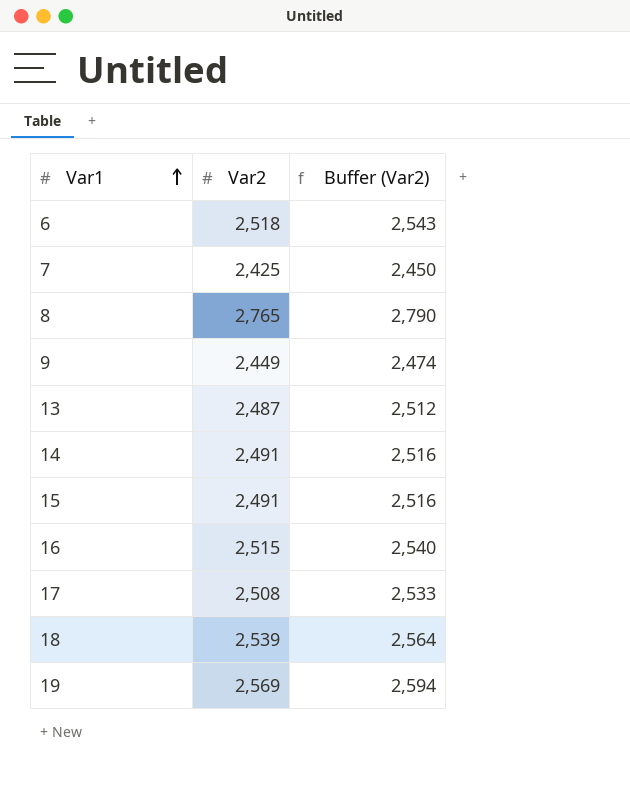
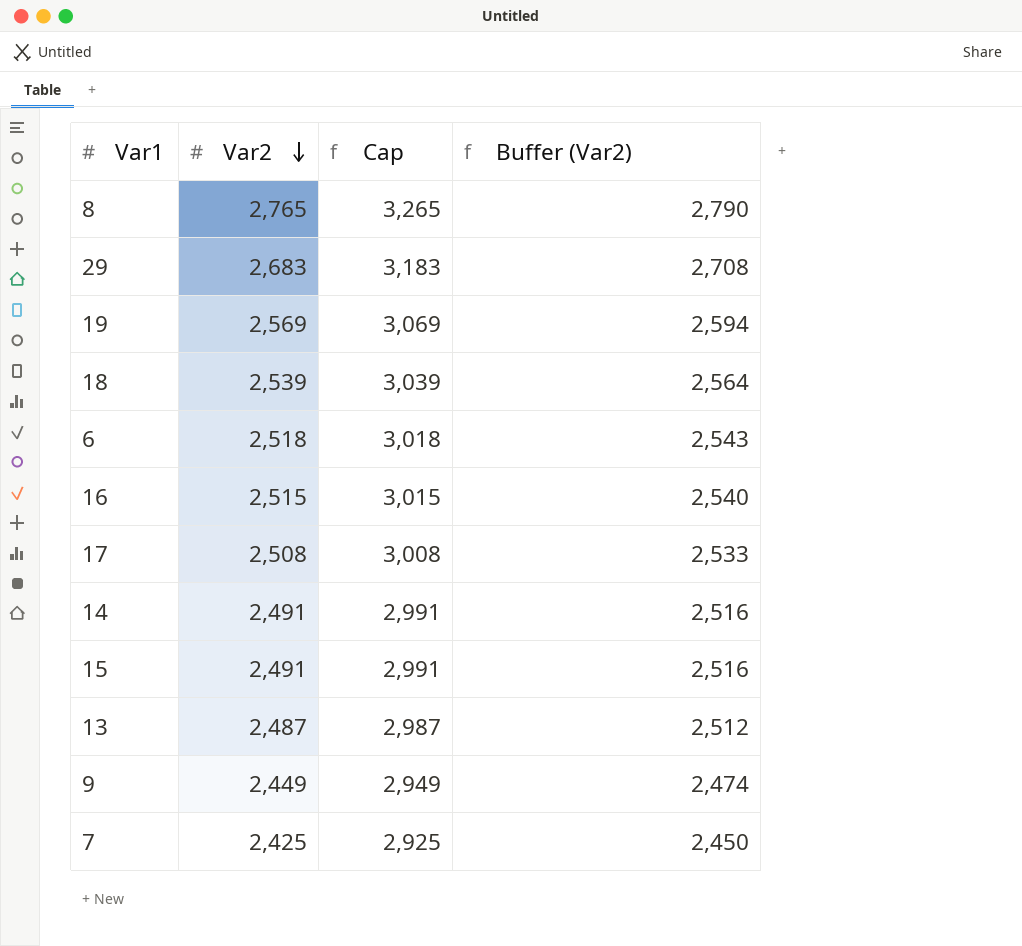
row order: Var1 ascending -> Var2 descending
column Cap | formula: none -> [Var2] + 500
row 29: none -> 2,683 | 3,183 | 2,708

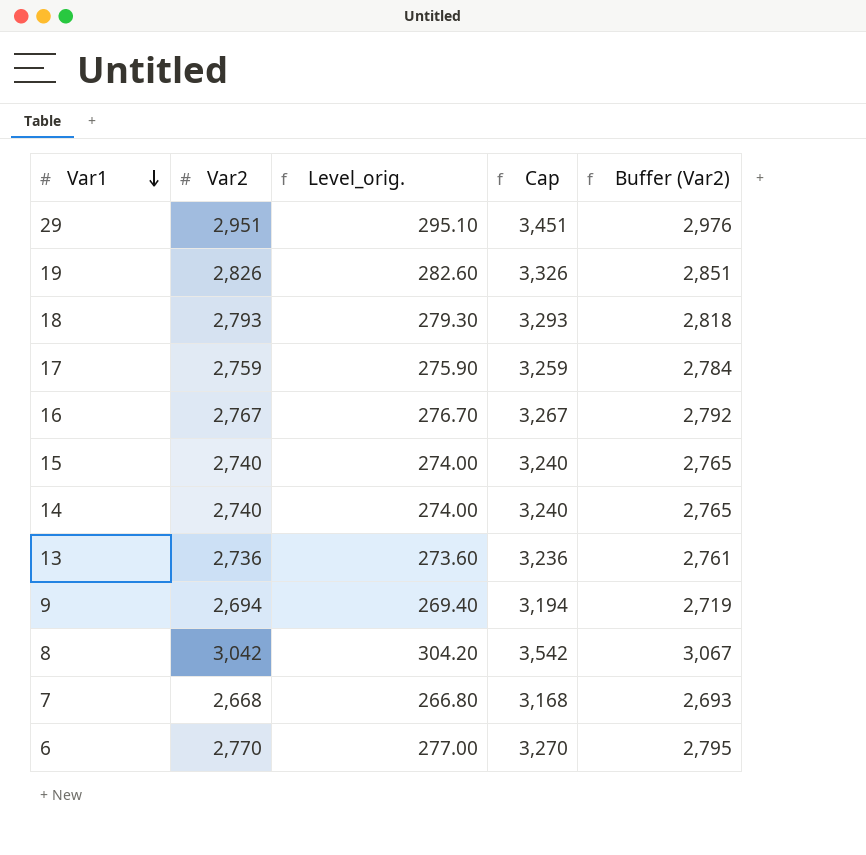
row order: Var2 descending -> Var1 descending
column Level_orig. | formula: none -> [Var2] * 0.1
29 | Var2: 2,683 -> 2,951
29 | Cap: 3,183 -> 3,451
29 | Buffer (Var2): 2,708 -> 2,976
19 | Var2: 2,569 -> 2,826
19 | Cap: 3,069 -> 3,326
19 | Buffer (Var2): 2,594 -> 2,851
18 | Var2: 2,539 -> 2,793
18 | Cap: 3,039 -> 3,293
18 | Buffer (Var2): 2,564 -> 2,818
17 | Var2: 2,508 -> 2,759
17 | Cap: 3,008 -> 3,259
17 | Buffer (Var2): 2,533 -> 2,784
16 | Var2: 2,515 -> 2,767
16 | Cap: 3,015 -> 3,267
16 | Buffer (Var2): 2,540 -> 2,792
15 | Var2: 2,491 -> 2,740
15 | Cap: 2,991 -> 3,240
15 | Buffer (Var2): 2,516 -> 2,765
14 | Var2: 2,491 -> 2,740
14 | Cap: 2,991 -> 3,240
14 | Buffer (Var2): 2,516 -> 2,765
13 | Var2: 2,487 -> 2,736
13 | Cap: 2,987 -> 3,236
13 | Buffer (Var2): 2,512 -> 2,761
9 | Var2: 2,449 -> 2,694
9 | Cap: 2,949 -> 3,194
9 | Buffer (Var2): 2,474 -> 2,719
8 | Var2: 2,765 -> 3,042
8 | Cap: 3,265 -> 3,542
8 | Buffer (Var2): 2,790 -> 3,067
7 | Var2: 2,425 -> 2,668
7 | Cap: 2,925 -> 3,168
7 | Buffer (Var2): 2,450 -> 2,693
6 | Var2: 2,518 -> 2,770
6 | Cap: 3,018 -> 3,270
6 | Buffer (Var2): 2,543 -> 2,795

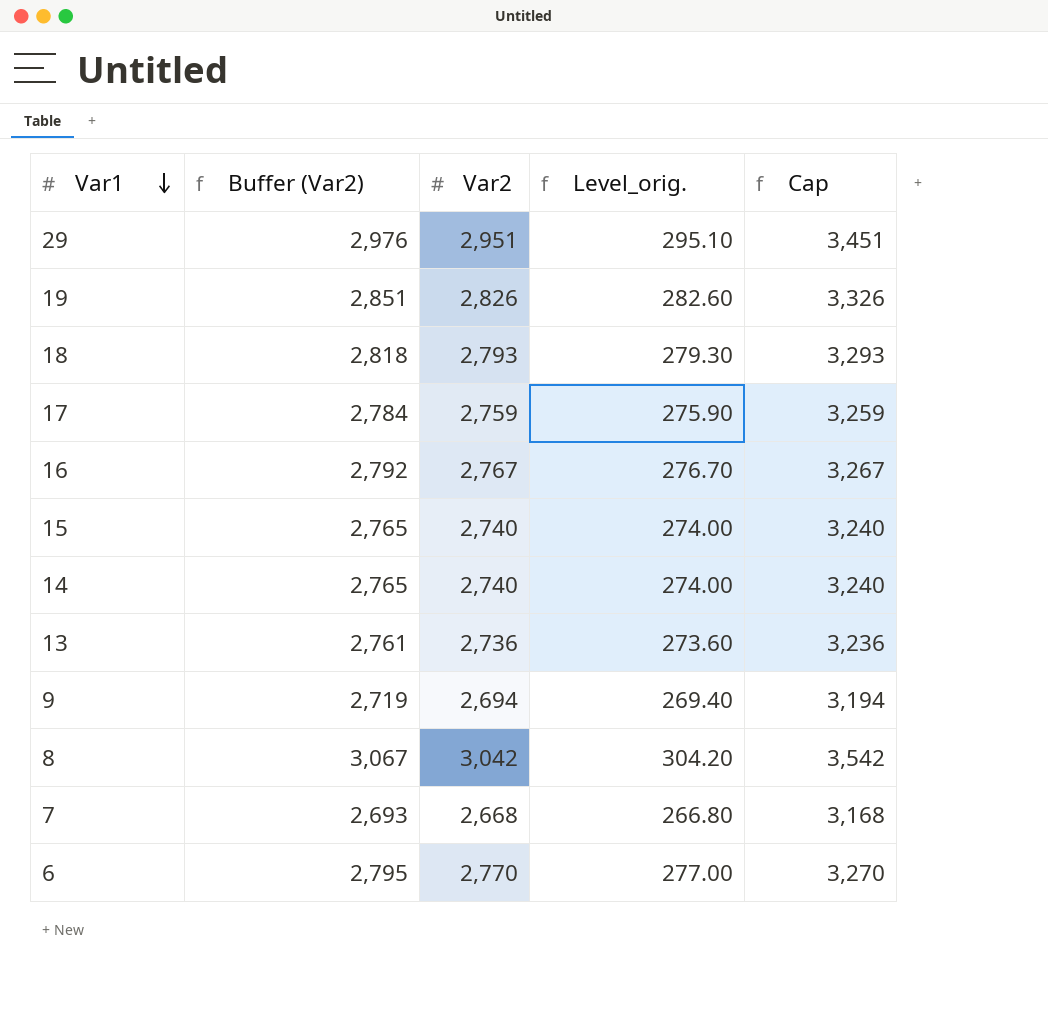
column Buffer (Var2) | position: 5 -> 2

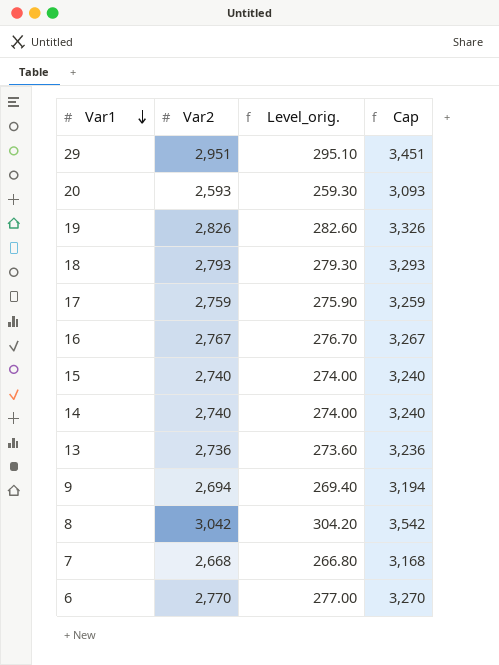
column Buffer (Var2) | formula: [Var2] + 25 -> none
row 20: none -> 2,593 | 259.30 | 3,093

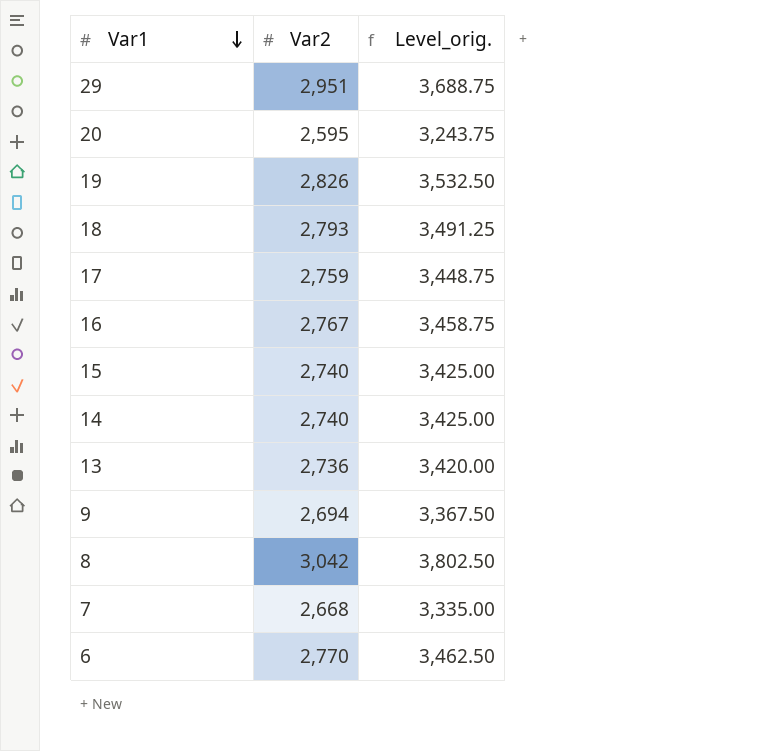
column Cap | formula: [Var2] + 500 -> none
column Level_orig. | formula: [Var2] * 0.1 -> [Var2] * 1.25
20 | Var2: 2,593 -> 2,595

